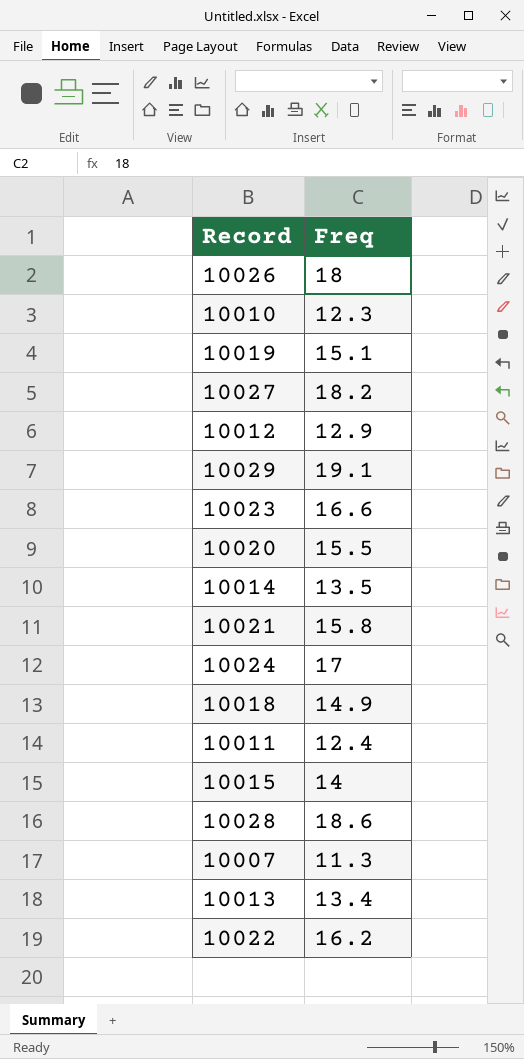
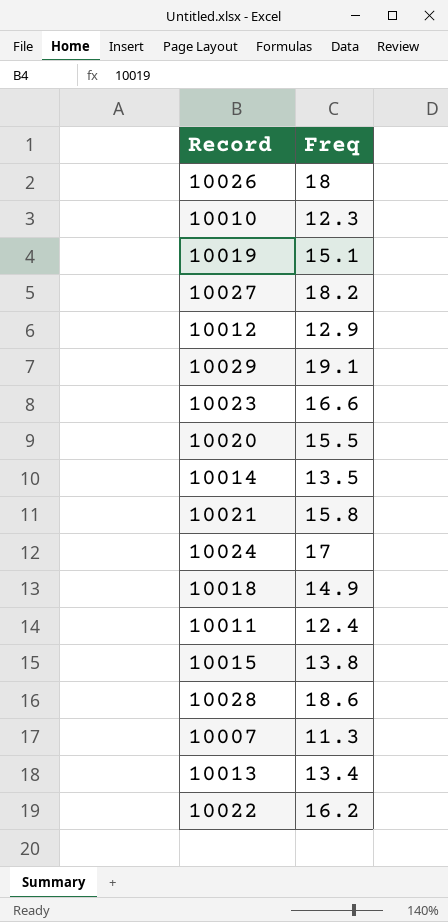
10015 | Freq: 14 -> 13.8

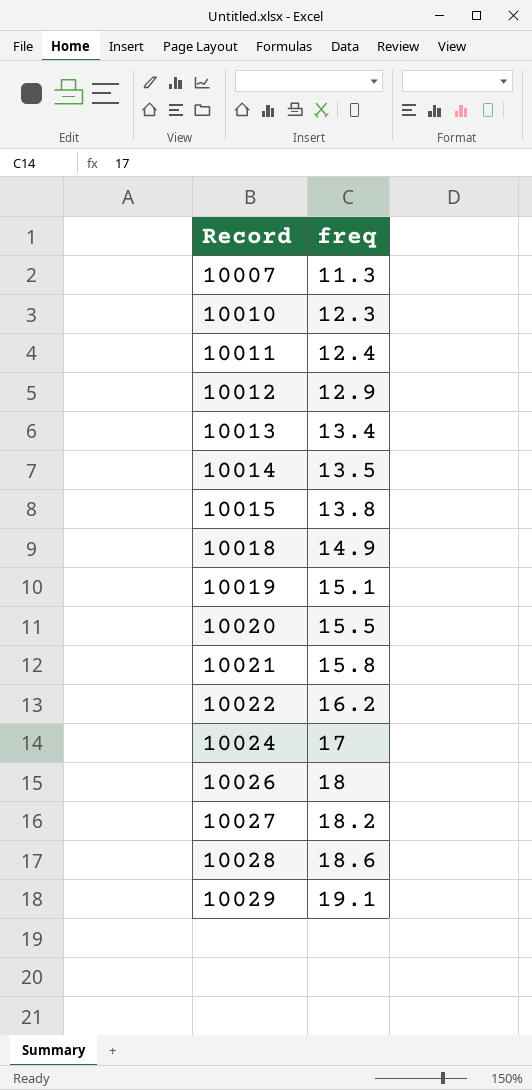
row order: none -> Record ascending
column name: Freq -> freq
row 10023: 16.6 -> none

